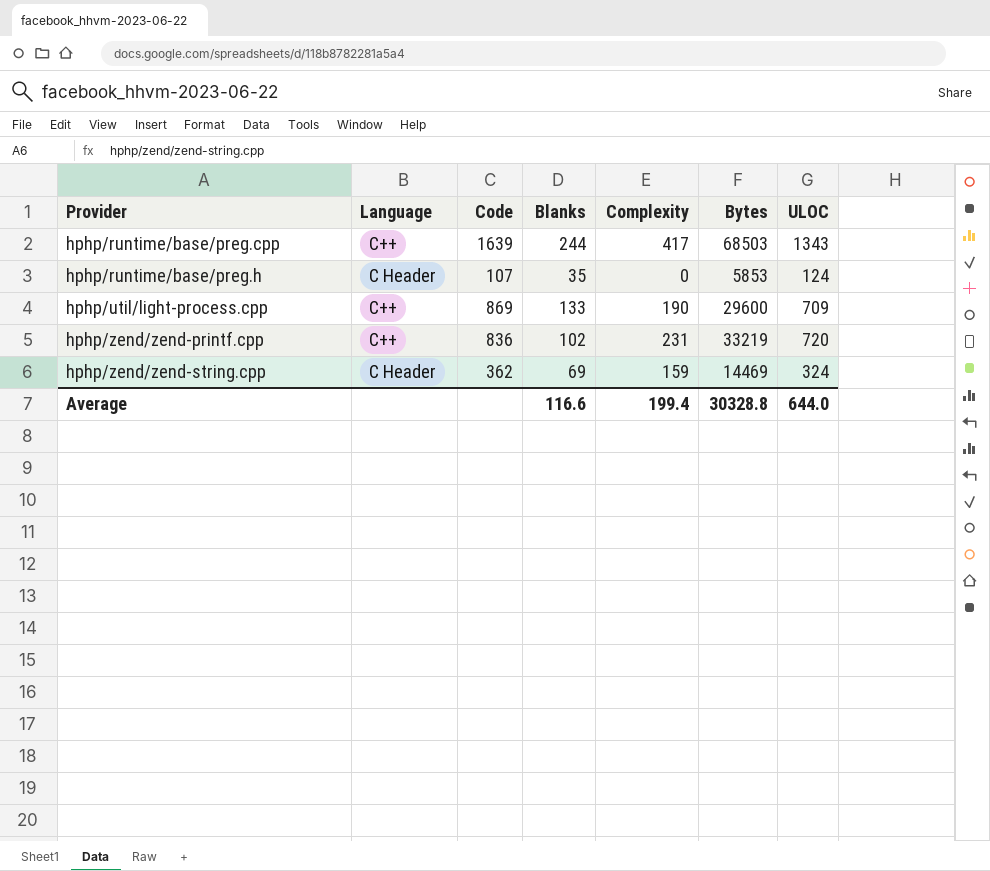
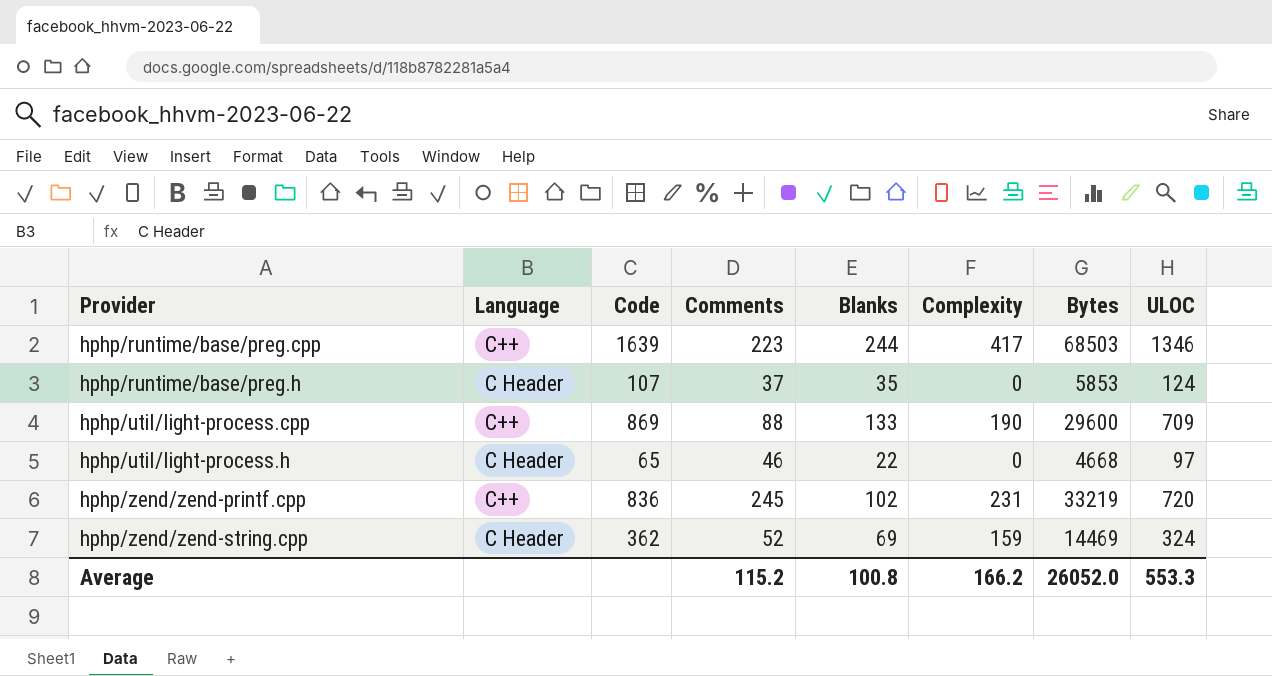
column Comments | position: none -> 4
hphp/runtime/base/preg.cpp | ULOC: 1343 -> 1346
row hphp/util/light-process.h: none -> C Header | 65 | 46 | 22 | 0 | 4668 | 97
Average | Blanks: 116.6 -> 100.8
Average | Complexity: 199.4 -> 166.2
Average | Bytes: 30328.8 -> 26052.0
Average | ULOC: 644.0 -> 553.3

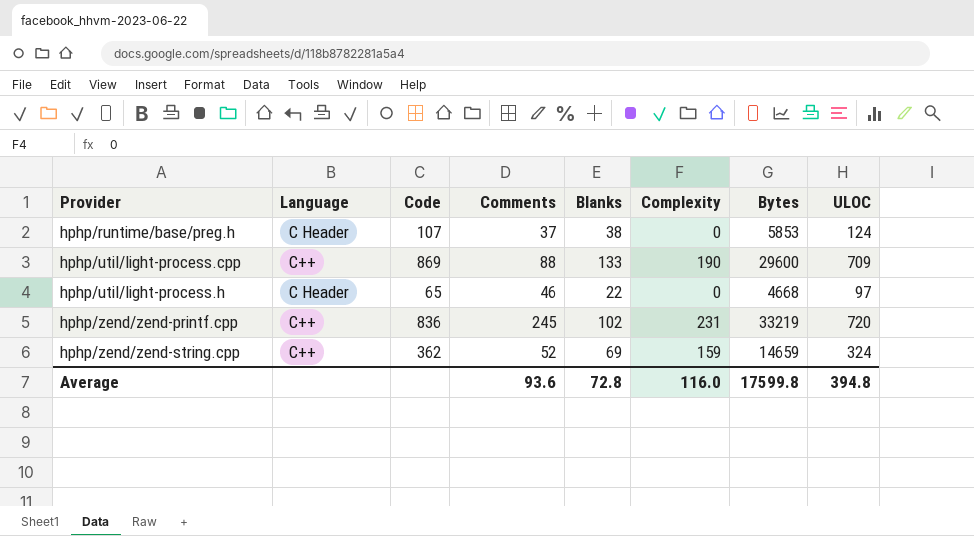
row hphp/runtime/base/preg.cpp: C++ | 1639 | 223 | 244 | 417 | 68503 | 1346 -> none
hphp/runtime/base/preg.h | Blanks: 35 -> 38
hphp/zend/zend-string.cpp | Language: C Header -> C++
hphp/zend/zend-string.cpp | Bytes: 14469 -> 14659
Average | Comments: 115.2 -> 93.6
Average | Blanks: 100.8 -> 72.8
Average | Complexity: 166.2 -> 116.0
Average | Bytes: 26052.0 -> 17599.8
Average | ULOC: 553.3 -> 394.8

